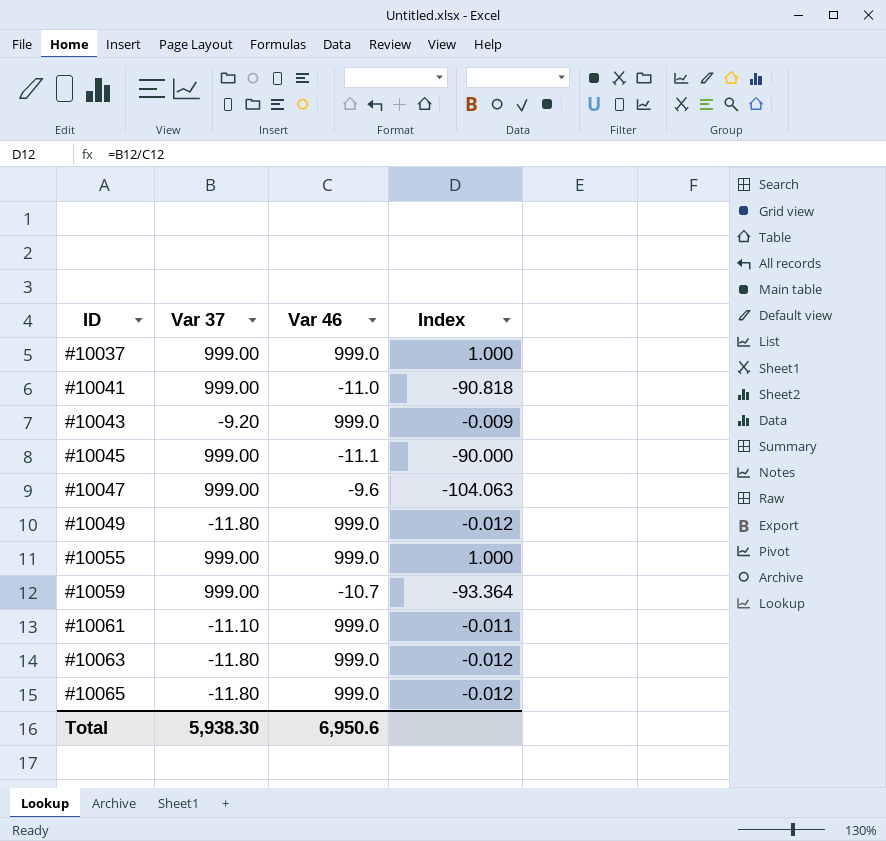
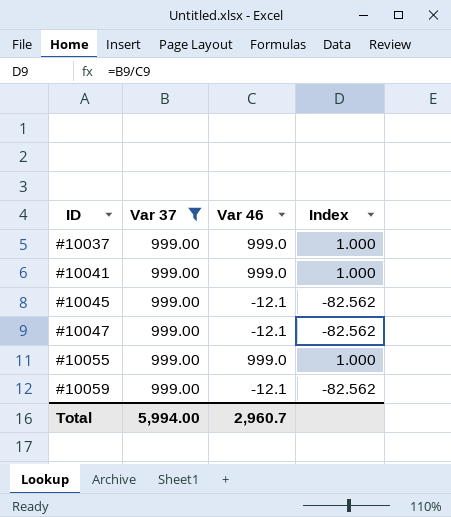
filter: none -> Var 37 = 999.00
#10041 | Var 46: -11.0 -> 999.0
#10041 | Index: -90.818 -> 1.000
#10045 | Var 46: -11.1 -> -12.1
#10045 | Index: -90.000 -> -82.562
#10047 | Var 46: -9.6 -> -12.1
#10047 | Index: -104.063 -> -82.562
#10059 | Var 46: -10.7 -> -12.1
#10059 | Index: -93.364 -> -82.562
Total | Var 37: 5,938.30 -> 5,994.00
Total | Var 46: 6,950.6 -> 2,960.7

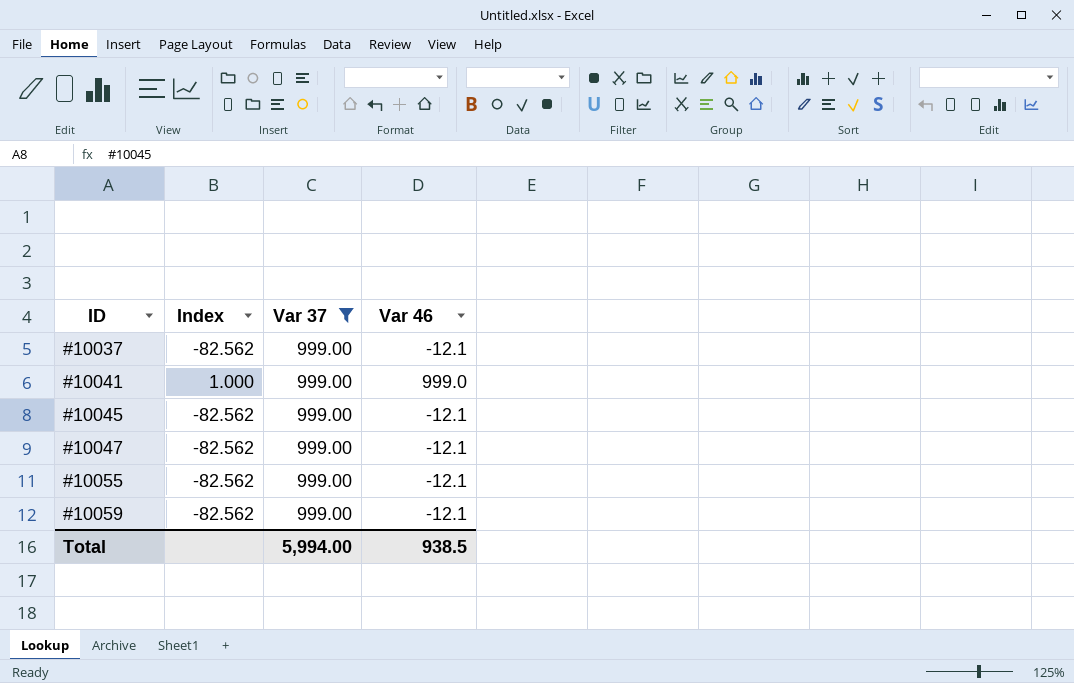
column Index | position: 4 -> 2
#10037 | Index: 1.000 -> -82.562
#10037 | Var 46: 999.0 -> -12.1
#10055 | Index: 1.000 -> -82.562
#10055 | Var 46: 999.0 -> -12.1
Total | Var 46: 2,960.7 -> 938.5

